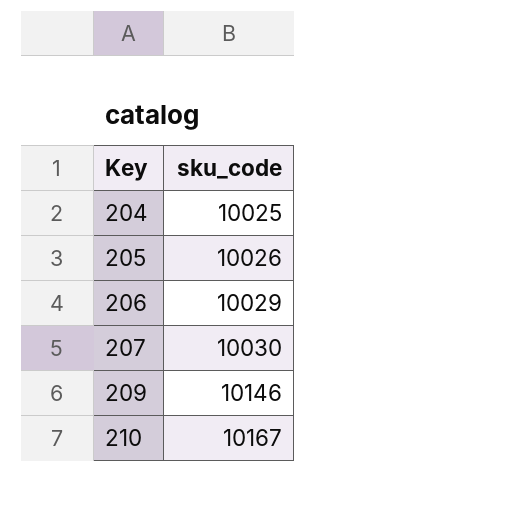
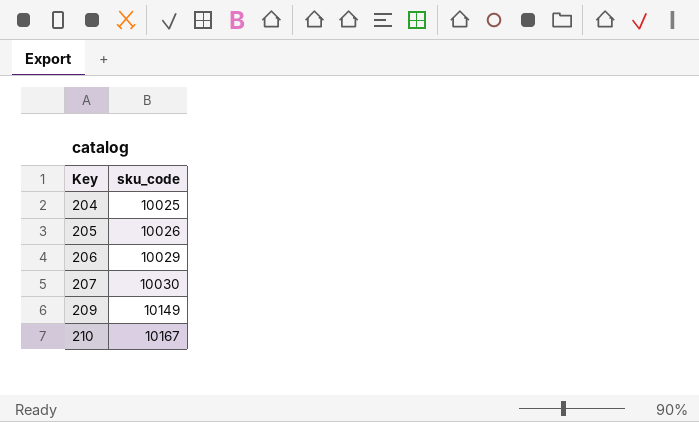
209 | sku_code: 10146 -> 10149

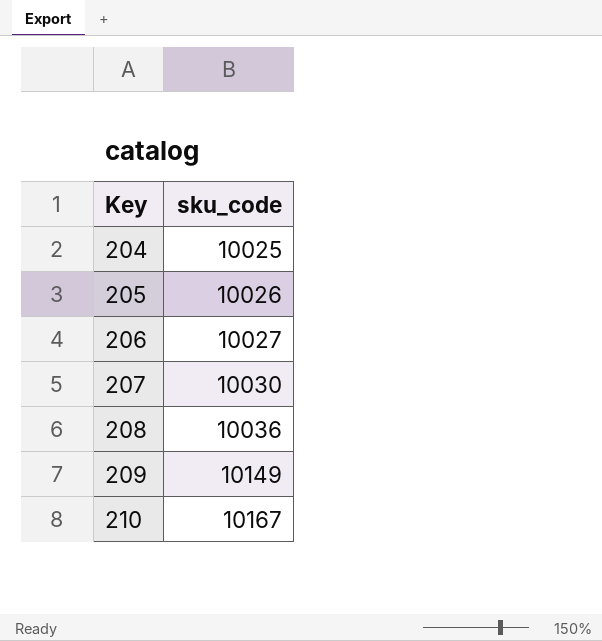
206 | sku_code: 10029 -> 10027
row 208: none -> 10036

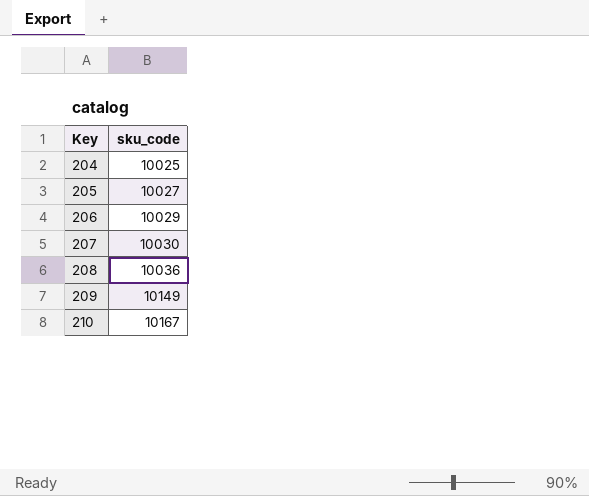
205 | sku_code: 10026 -> 10027
206 | sku_code: 10027 -> 10029

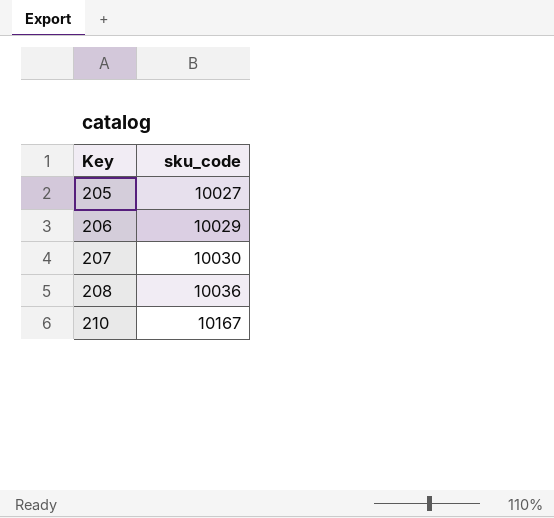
row 204: 10025 -> none
row 209: 10149 -> none

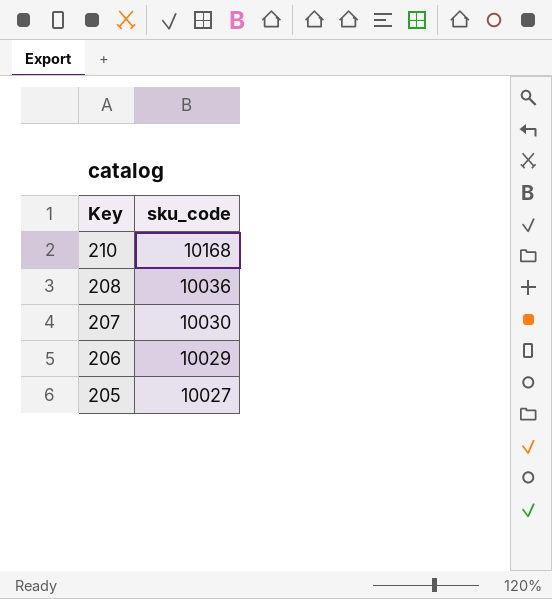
row order: Key ascending -> Key descending
210 | sku_code: 10167 -> 10168

